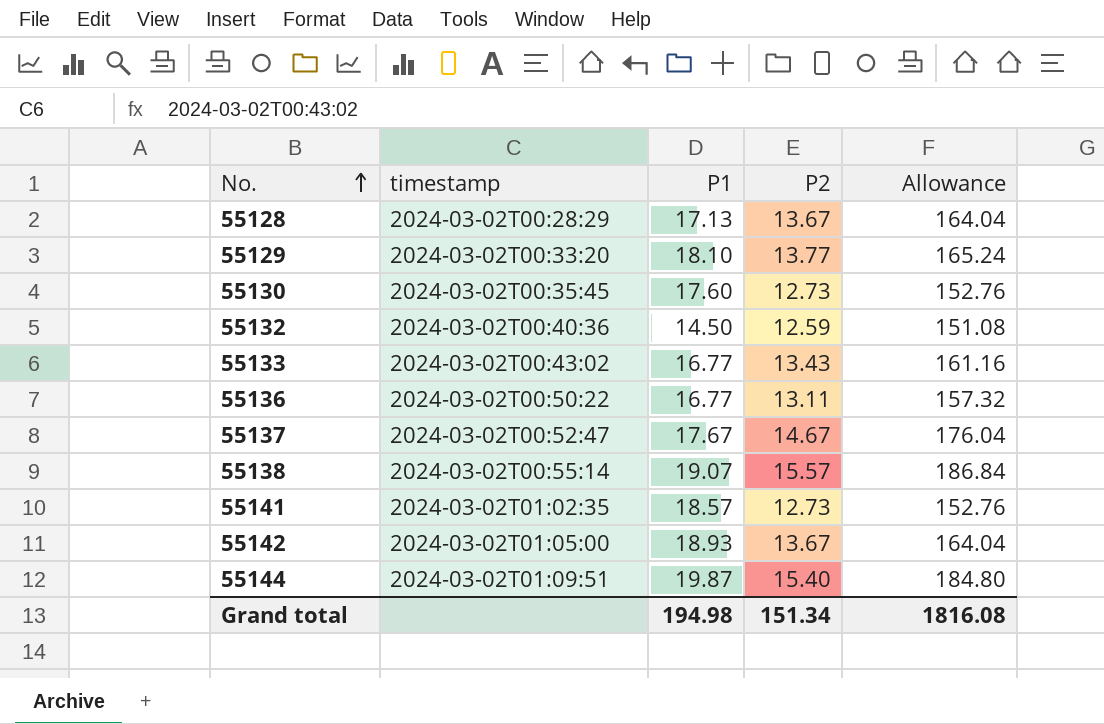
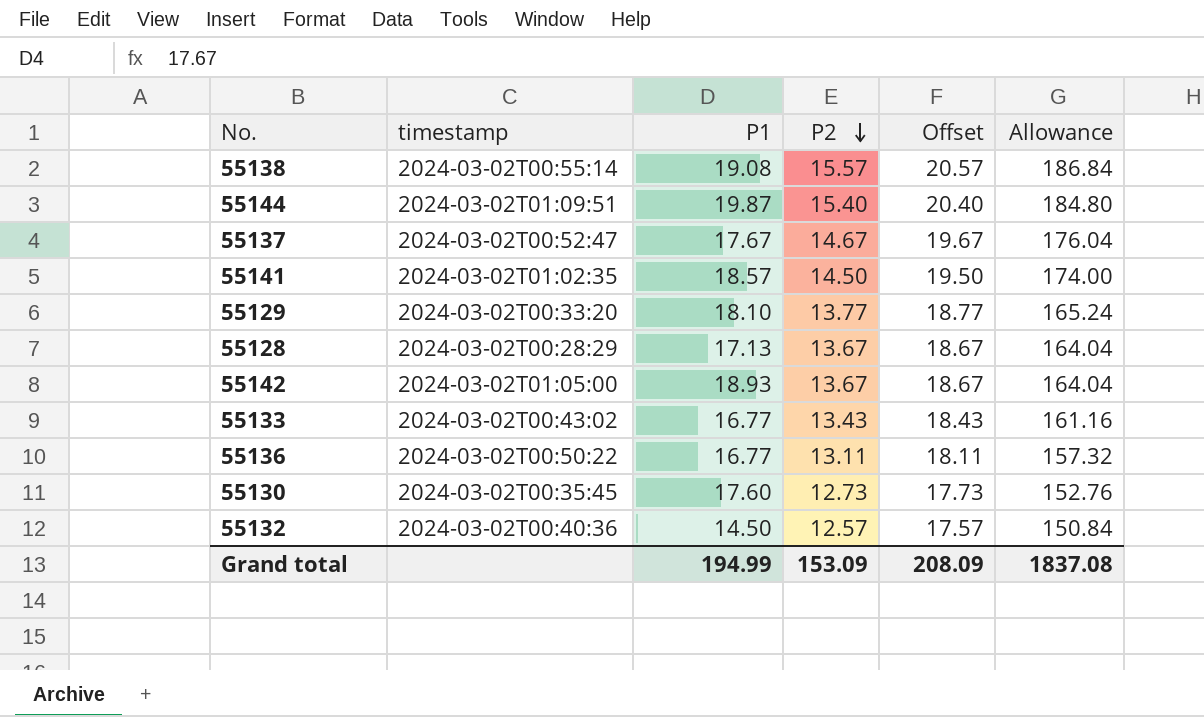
row order: No. ascending -> P2 descending
column Offset | formula: none -> [P2] + 5
55138 | P1: 19.07 -> 19.08
55141 | P2: 12.73 -> 14.50
55141 | Allowance: 152.76 -> 174.00
55132 | P2: 12.59 -> 12.57
55132 | Allowance: 151.08 -> 150.84
Grand total | P1: 194.98 -> 194.99
Grand total | P2: 151.34 -> 153.09
Grand total | Allowance: 1816.08 -> 1837.08

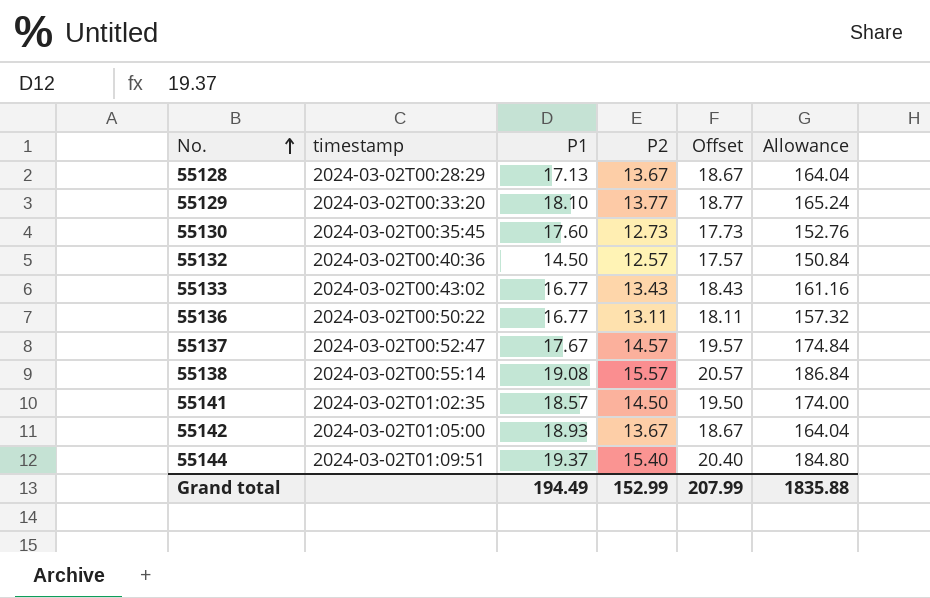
row order: P2 descending -> No. ascending
55137 | P2: 14.67 -> 14.57
55137 | Offset: 19.67 -> 19.57
55137 | Allowance: 176.04 -> 174.84
55144 | P1: 19.87 -> 19.37
Grand total | P1: 194.99 -> 194.49
Grand total | P2: 153.09 -> 152.99
Grand total | Offset: 208.09 -> 207.99
Grand total | Allowance: 1837.08 -> 1835.88

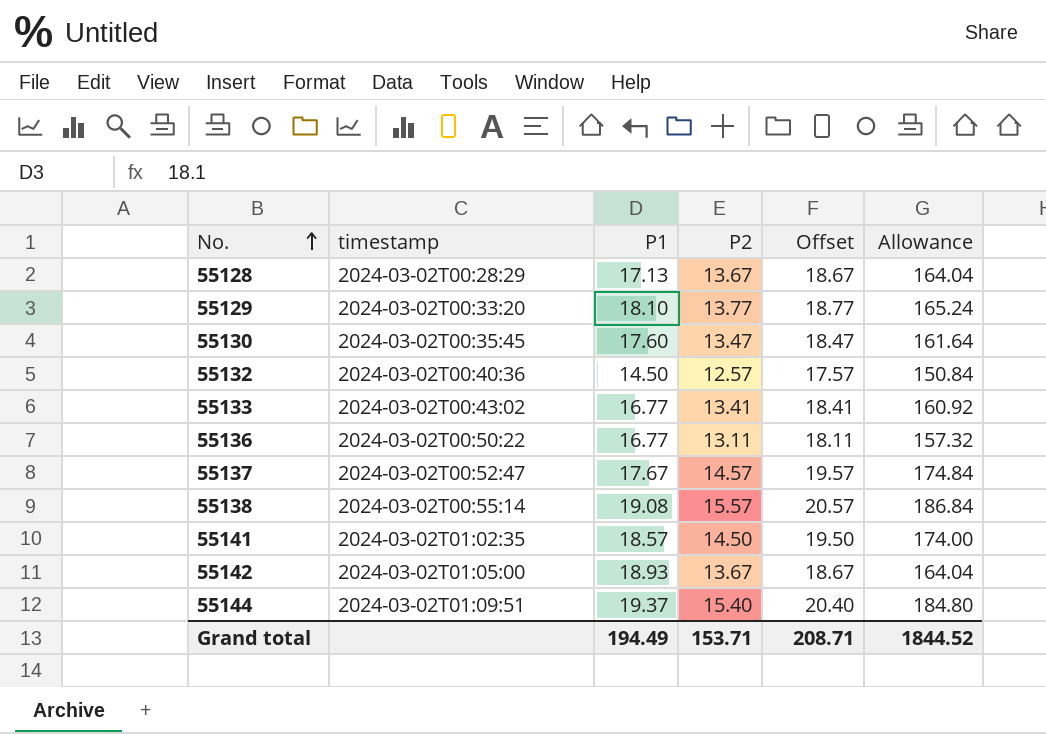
55130 | P2: 12.73 -> 13.47
55130 | Offset: 17.73 -> 18.47
55130 | Allowance: 152.76 -> 161.64
55133 | P2: 13.43 -> 13.41
55133 | Offset: 18.43 -> 18.41
55133 | Allowance: 161.16 -> 160.92
Grand total | P2: 152.99 -> 153.71
Grand total | Offset: 207.99 -> 208.71
Grand total | Allowance: 1835.88 -> 1844.52

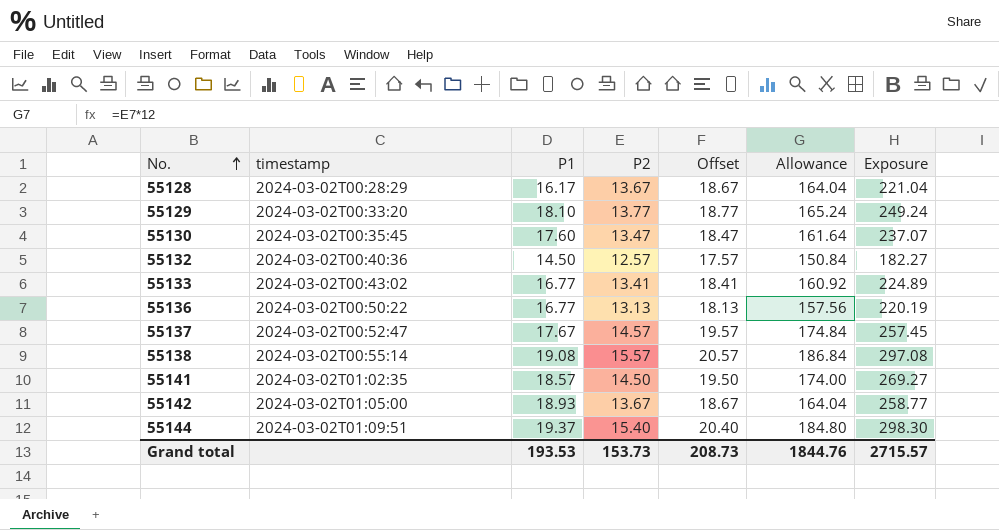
column Exposure | formula: none -> [P1] * [P2]
55128 | P1: 17.13 -> 16.17
55136 | P2: 13.11 -> 13.13
55136 | Offset: 18.11 -> 18.13
55136 | Allowance: 157.32 -> 157.56
Grand total | P1: 194.49 -> 193.53
Grand total | P2: 153.71 -> 153.73
Grand total | Offset: 208.71 -> 208.73
Grand total | Allowance: 1844.52 -> 1844.76

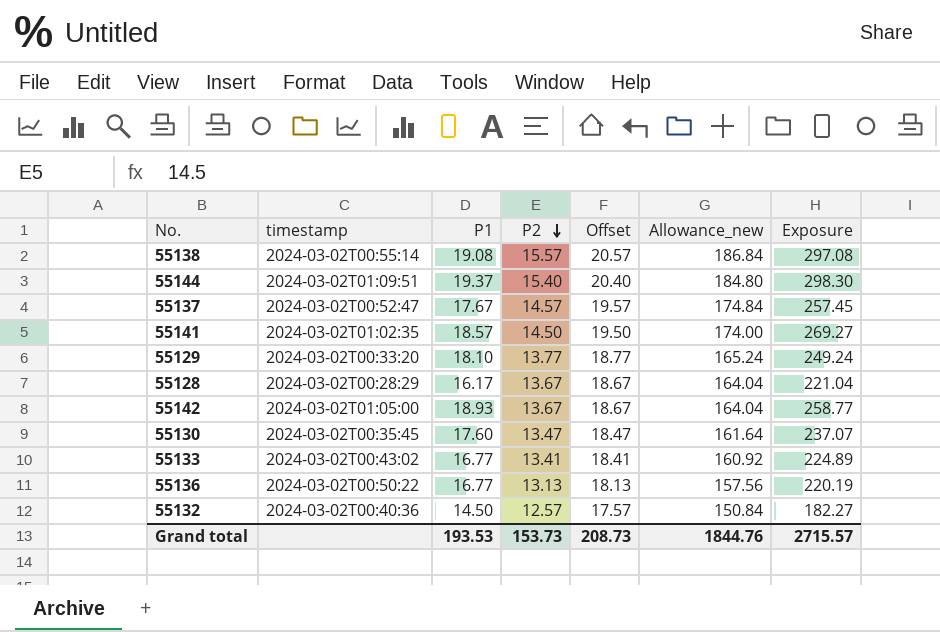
row order: No. ascending -> P2 descending
column name: Allowance -> Allowance_new

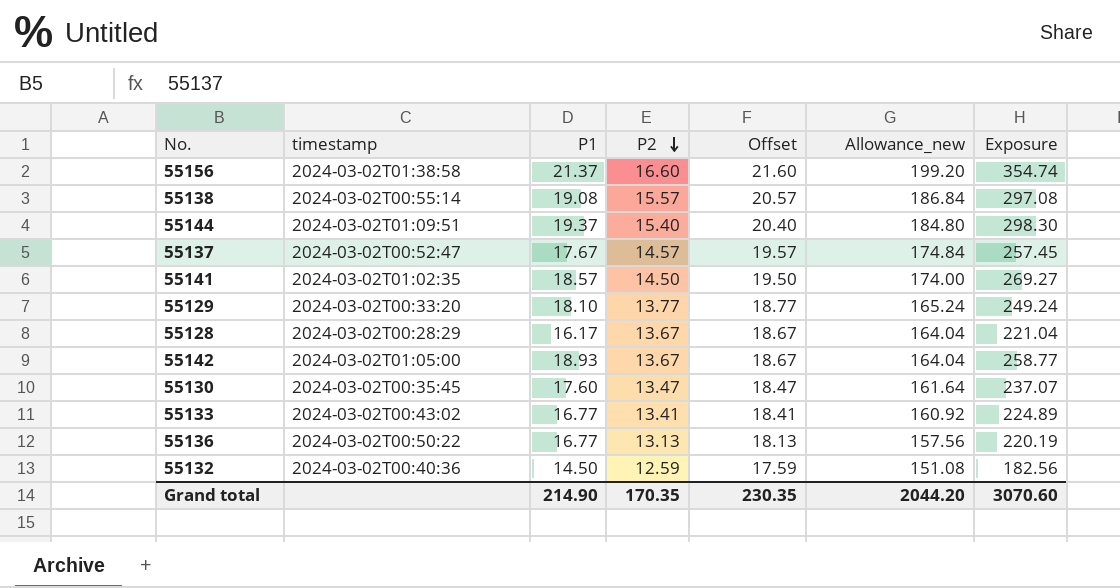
row 55156: none -> 2024-03-02T01:38:58 | 21.37 | 16.60 | 21.60 | 199.20 | 354.74
55132 | P2: 12.57 -> 12.59
55132 | Offset: 17.57 -> 17.59
55132 | Allowance_new: 150.84 -> 151.08
55132 | Exposure: 182.27 -> 182.56
Grand total | P1: 193.53 -> 214.90
Grand total | P2: 153.73 -> 170.35
Grand total | Offset: 208.73 -> 230.35
Grand total | Allowance_new: 1844.76 -> 2044.20
Grand total | Exposure: 2715.57 -> 3070.60

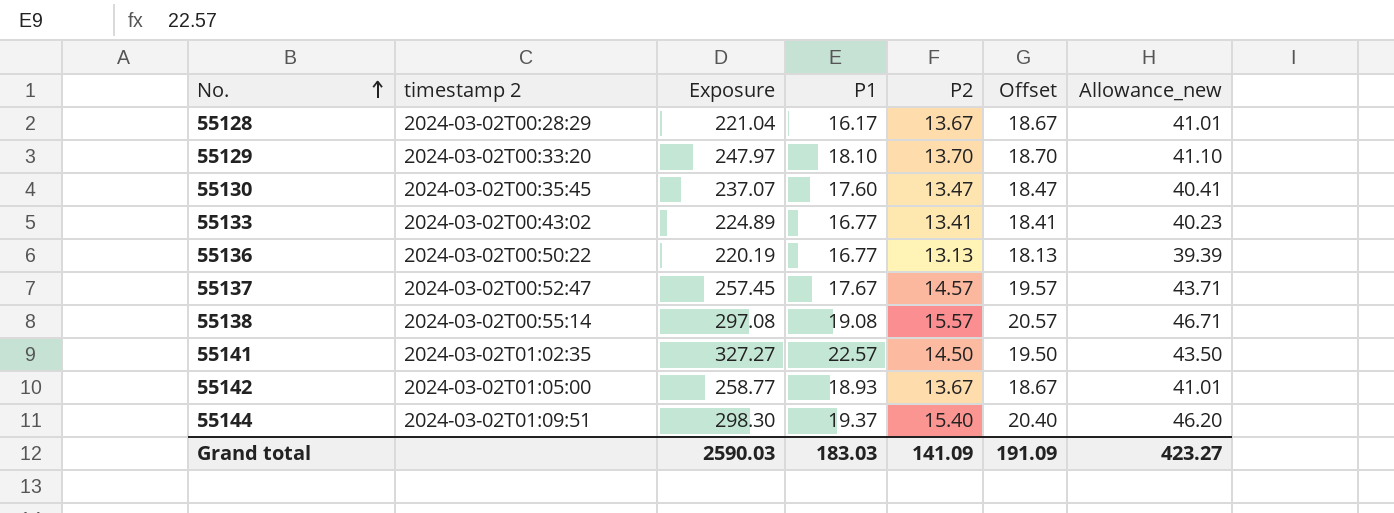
row order: P2 descending -> No. ascending
column name: timestamp -> timestamp 2
column Exposure | position: 7 -> 3
column Allowance_new | formula: [P2] * 12 -> [P2] * 3
row 55156: 2024-03-02T01:38:58 | 21.37 | 16.60 | 21.60 | 199.20 | 354.74 -> none
row 55132: 2024-03-02T00:40:36 | 14.50 | 12.59 | 17.59 | 151.08 | 182.56 -> none
55129 | Exposure: 249.24 -> 247.97
55129 | P2: 13.77 -> 13.70
55129 | Offset: 18.77 -> 18.70
55141 | Exposure: 269.27 -> 327.27
55141 | P1: 18.57 -> 22.57
Grand total | Exposure: 3070.60 -> 2590.03
Grand total | P1: 214.90 -> 183.03
Grand total | P2: 170.35 -> 141.09
Grand total | Offset: 230.35 -> 191.09
Grand total | Allowance_new: 2044.20 -> 423.27

